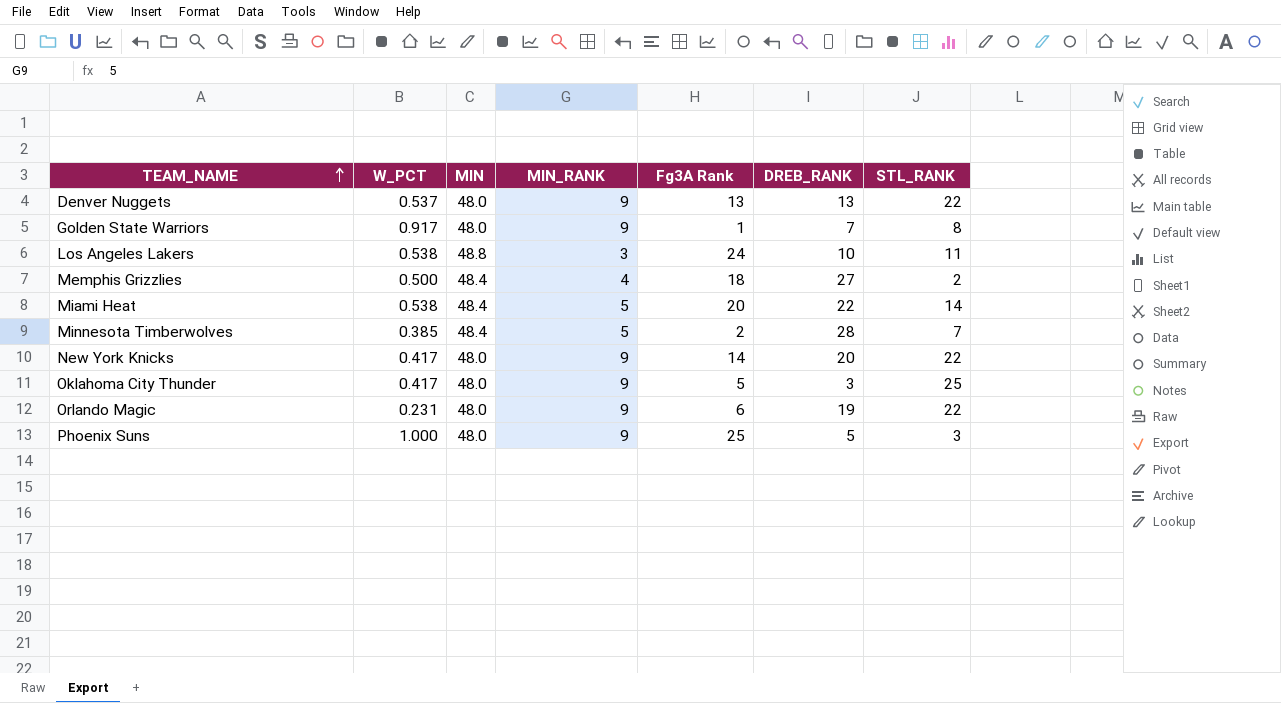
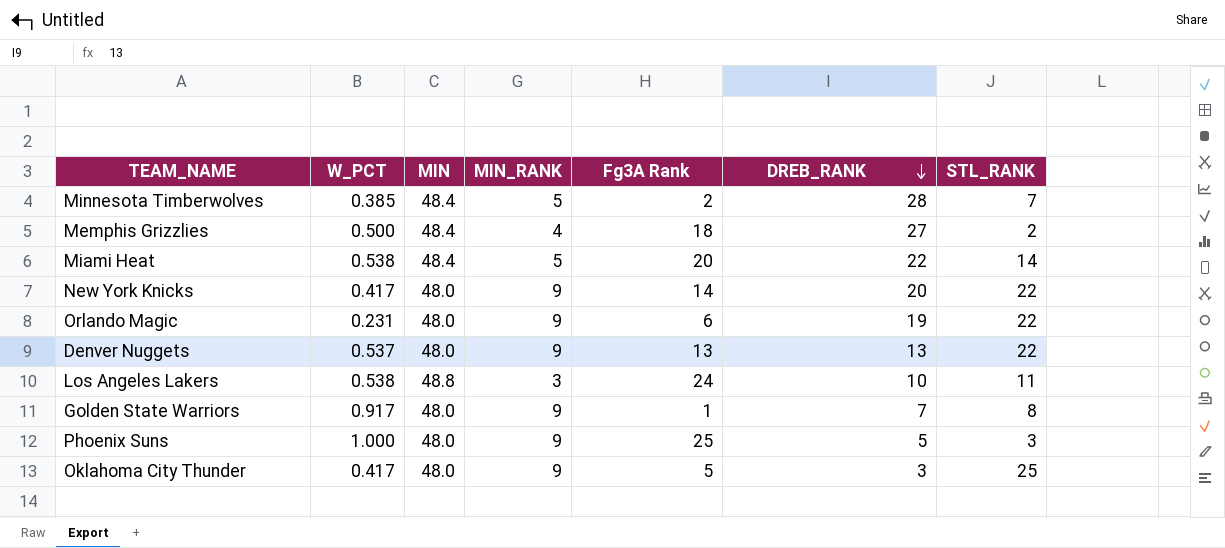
row order: TEAM_NAME ascending -> DREB_RANK descending

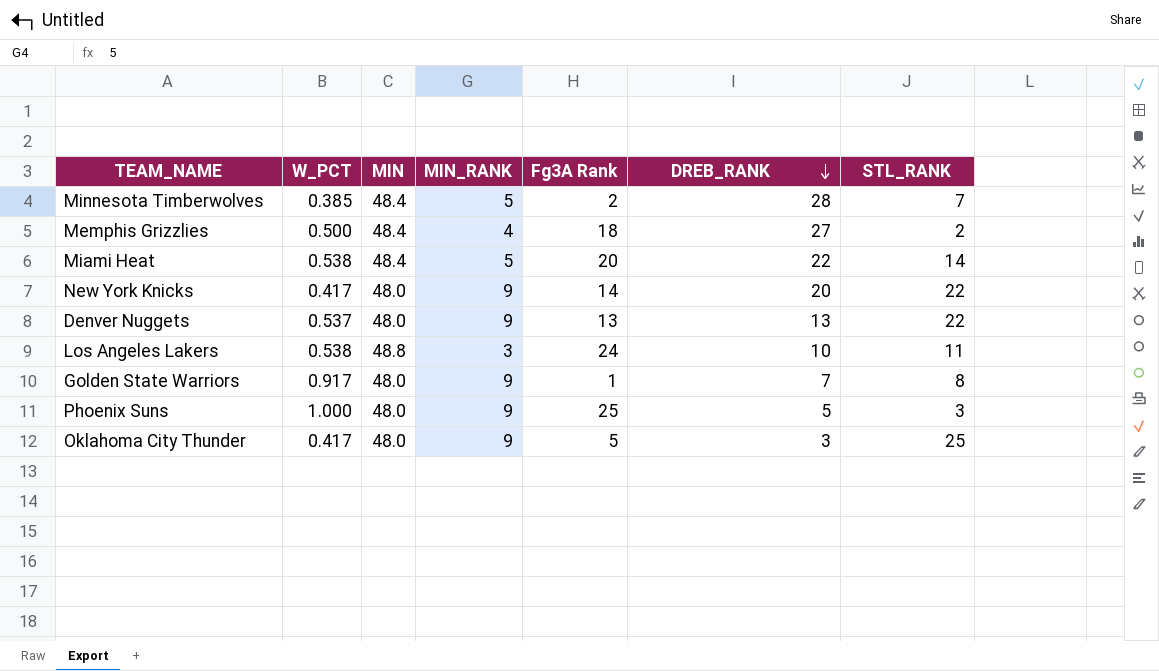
row Orlando Magic: 0.231 | 48.0 | 9 | 6 | 19 | 22 -> none

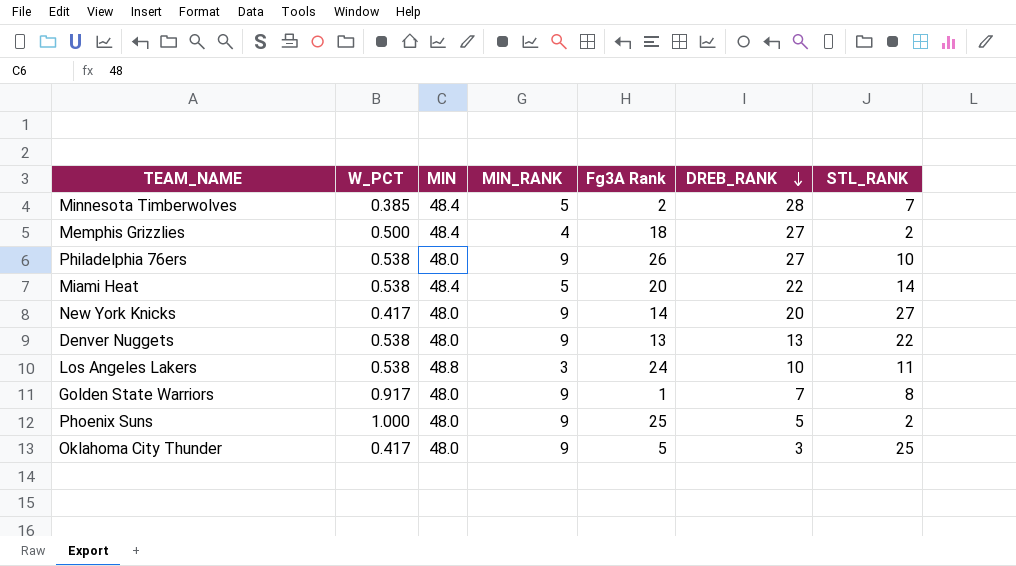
row Philadelphia 76ers: none -> 0.538 | 48.0 | 9 | 26 | 27 | 10
New York Knicks | STL_RANK: 22 -> 27
Denver Nuggets | W_PCT: 0.537 -> 0.538
Phoenix Suns | STL_RANK: 3 -> 2

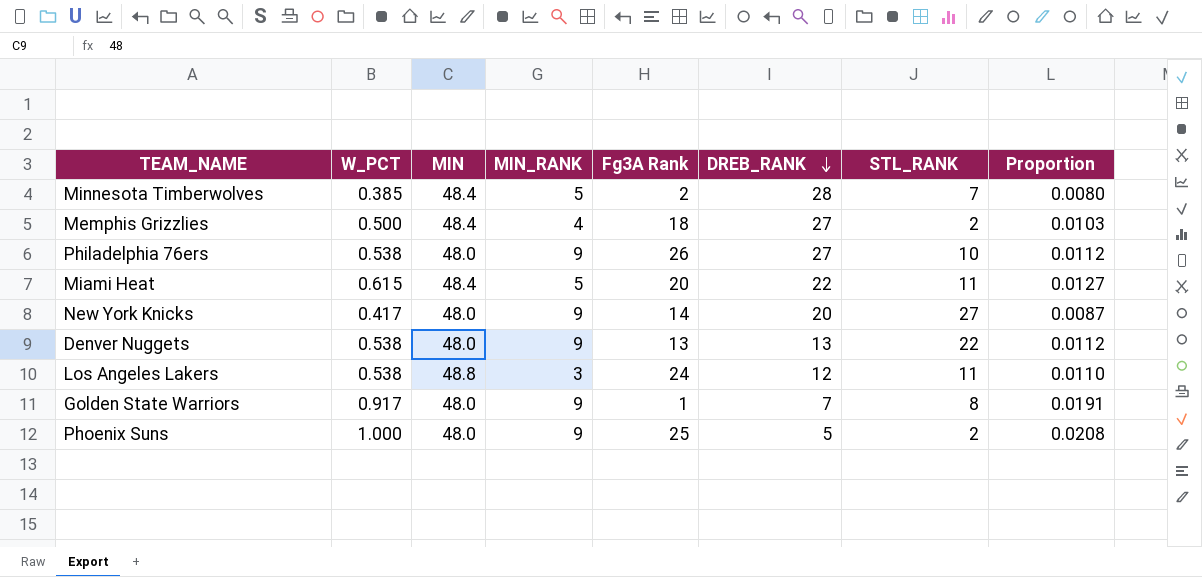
column Proportion | formula: none -> [W_PCT] / [MIN]
row Oklahoma City Thunder: 0.417 | 48.0 | 9 | 5 | 3 | 25 -> none
Miami Heat | W_PCT: 0.538 -> 0.615
Miami Heat | STL_RANK: 14 -> 11
Los Angeles Lakers | DREB_RANK: 10 -> 12

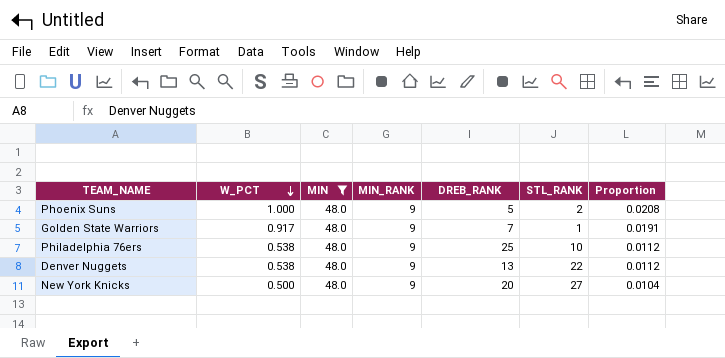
filter: none -> MIN = 48.0
row order: DREB_RANK descending -> W_PCT descending
column Fg3A Rank | position: 5 -> none
Golden State Warriors | STL_RANK: 8 -> 1
Philadelphia 76ers | DREB_RANK: 27 -> 25
New York Knicks | W_PCT: 0.417 -> 0.500
New York Knicks | Proportion: 0.0087 -> 0.0104

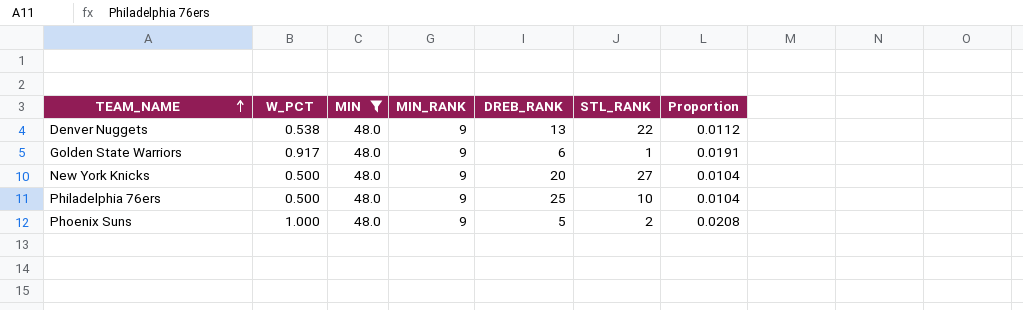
row order: W_PCT descending -> TEAM_NAME ascending
Golden State Warriors | DREB_RANK: 7 -> 6
Philadelphia 76ers | W_PCT: 0.538 -> 0.500
Philadelphia 76ers | Proportion: 0.0112 -> 0.0104

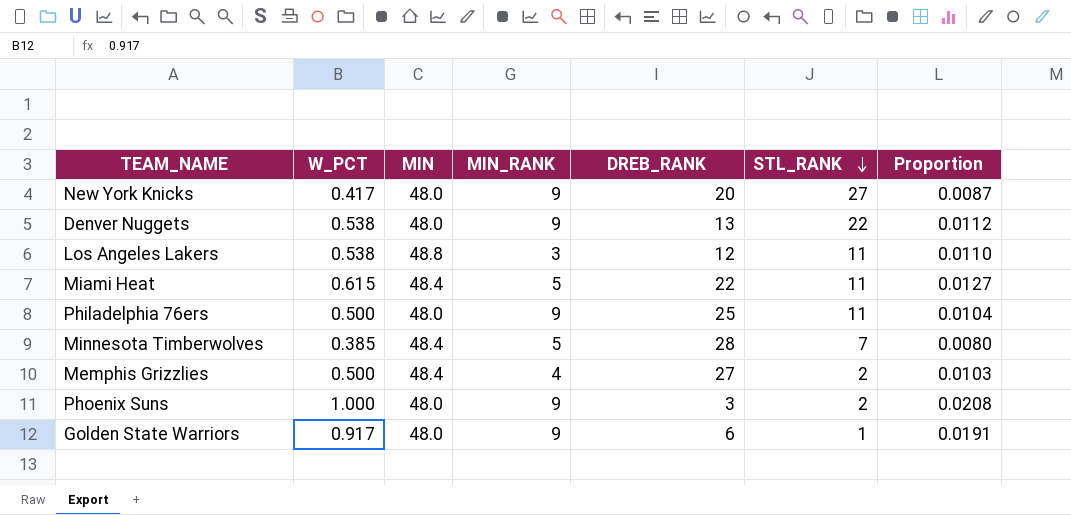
filter: MIN = 48.0 -> none
row order: TEAM_NAME ascending -> STL_RANK descending
New York Knicks | W_PCT: 0.500 -> 0.417
New York Knicks | Proportion: 0.0104 -> 0.0087
Philadelphia 76ers | STL_RANK: 10 -> 11
Phoenix Suns | DREB_RANK: 5 -> 3

